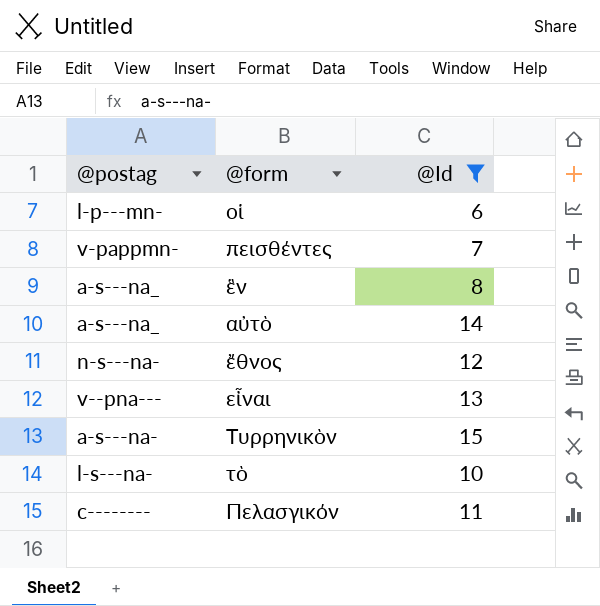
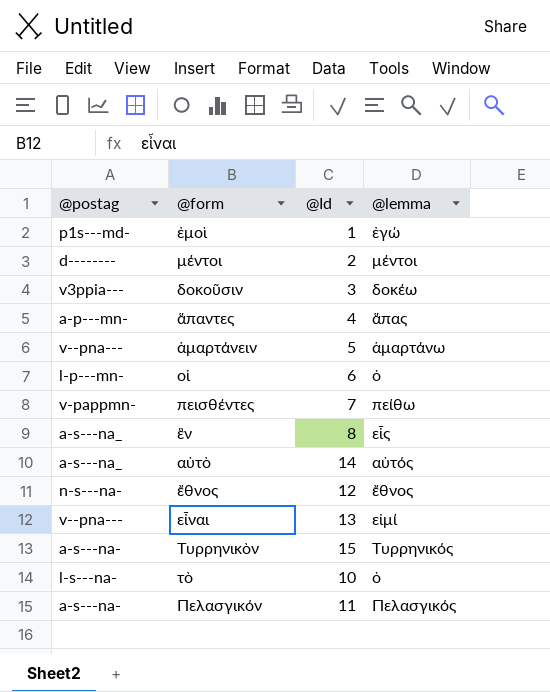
filter: @Id >= 6 -> none
column @lemma | position: none -> 4
Πελασγικόν | @postag: c-------- -> a-s---na-

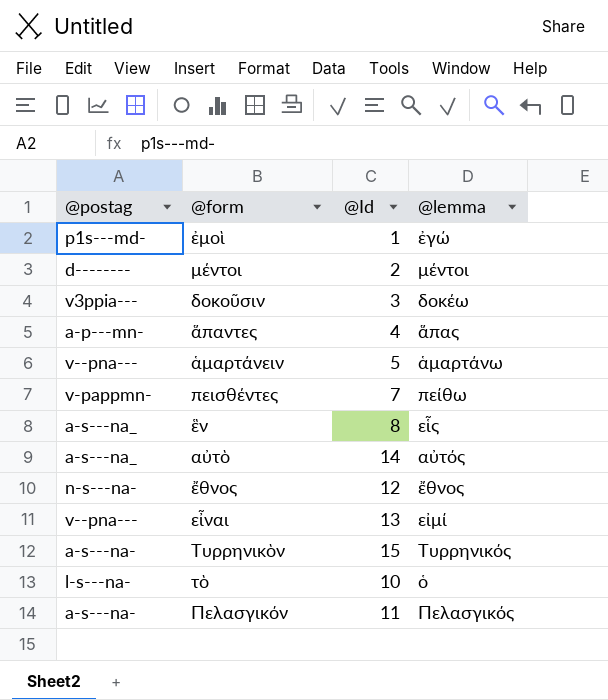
row οἱ: l-p---mn- | 6 | ὁ -> none

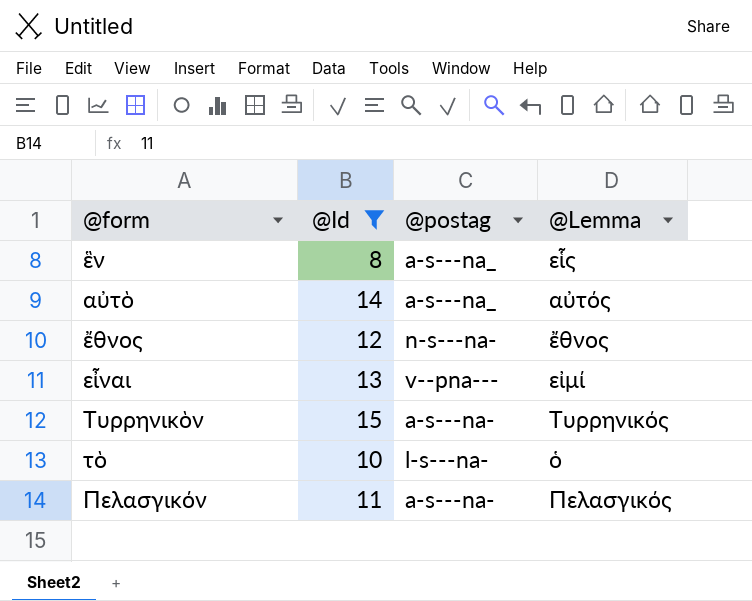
filter: none -> @Id >= 8
column @postag | position: 1 -> 3
column name: @lemma -> @Lemma

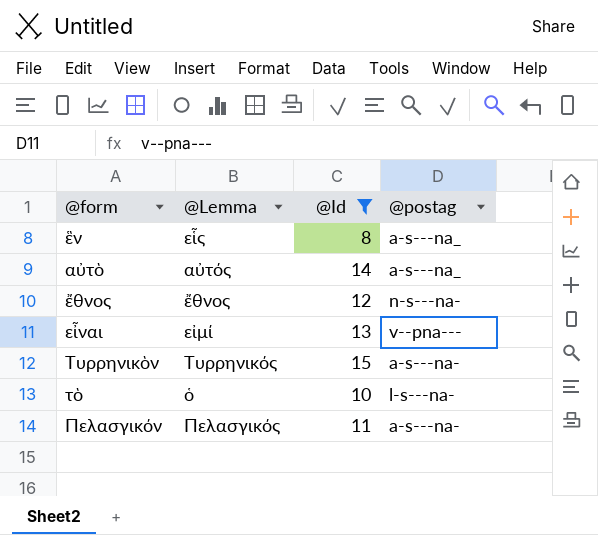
column @Lemma | position: 4 -> 2

